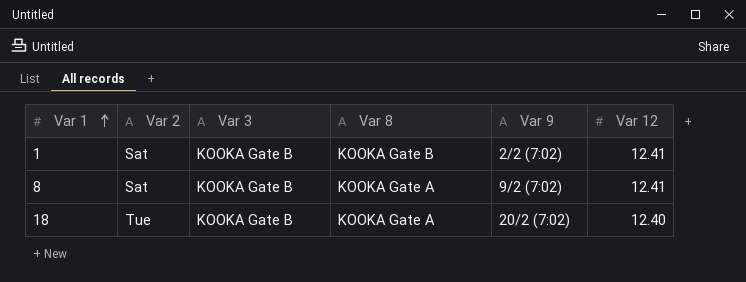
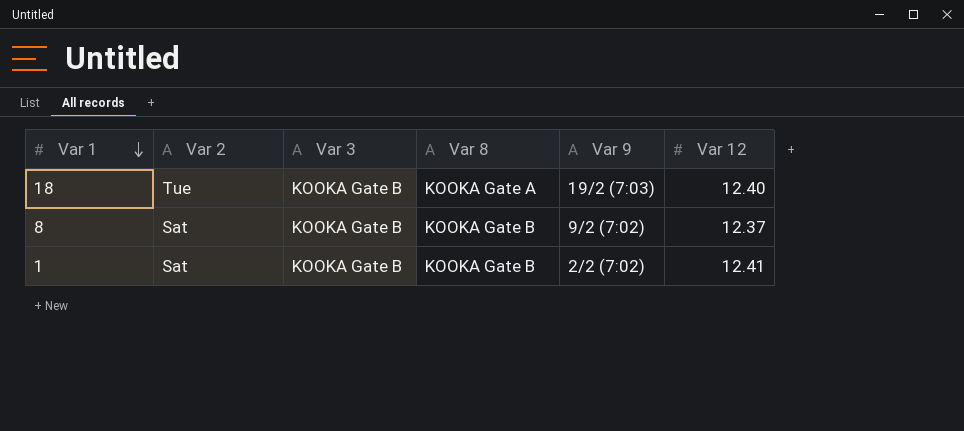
row order: Var 1 ascending -> Var 1 descending
18 | Var 9: 20/2 (7:02) -> 19/2 (7:03)
8 | Var 8: KOOKA Gate A -> KOOKA Gate B
8 | Var 12: 12.41 -> 12.37

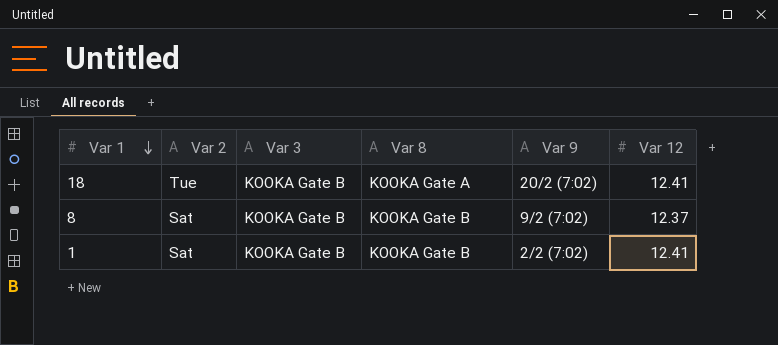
18 | Var 9: 19/2 (7:03) -> 20/2 (7:02)
18 | Var 12: 12.40 -> 12.41

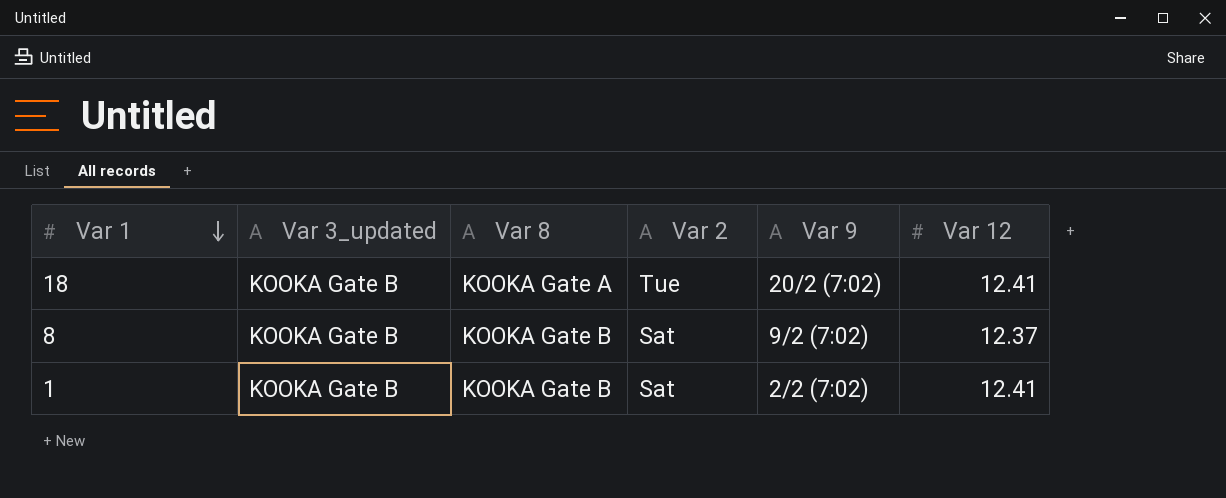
column name: Var 3 -> Var 3_updated
column Var 2 | position: 2 -> 4

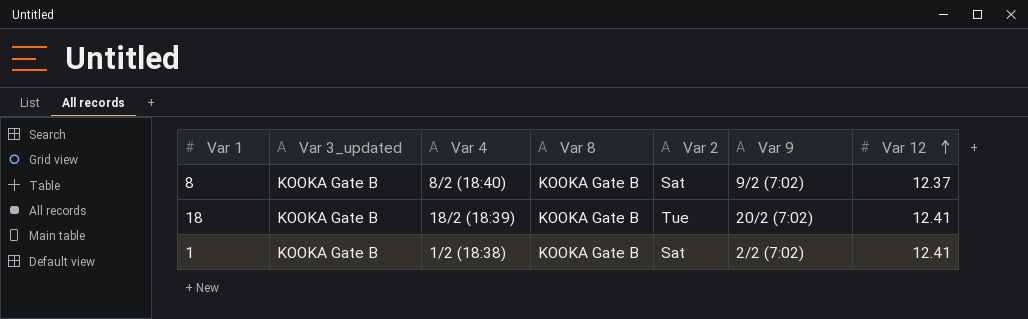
row order: Var 1 descending -> Var 12 ascending
column Var 4 | position: none -> 3
18 | Var 8: KOOKA Gate A -> KOOKA Gate B

